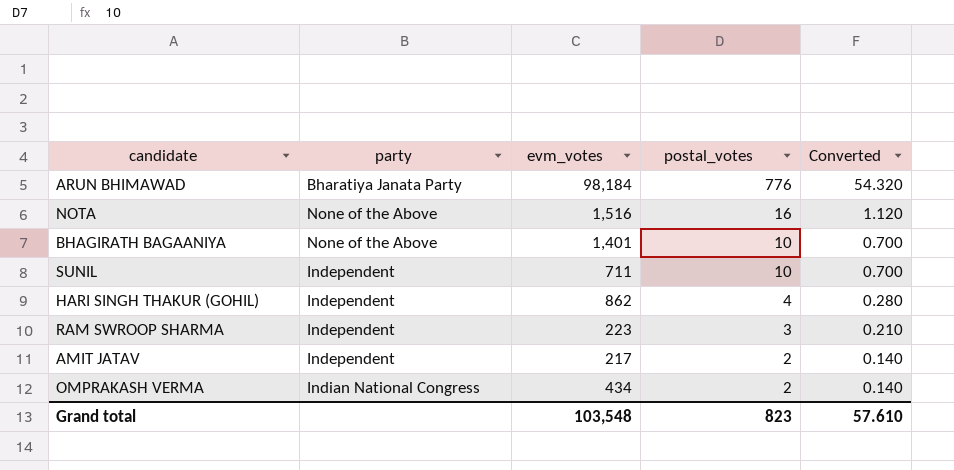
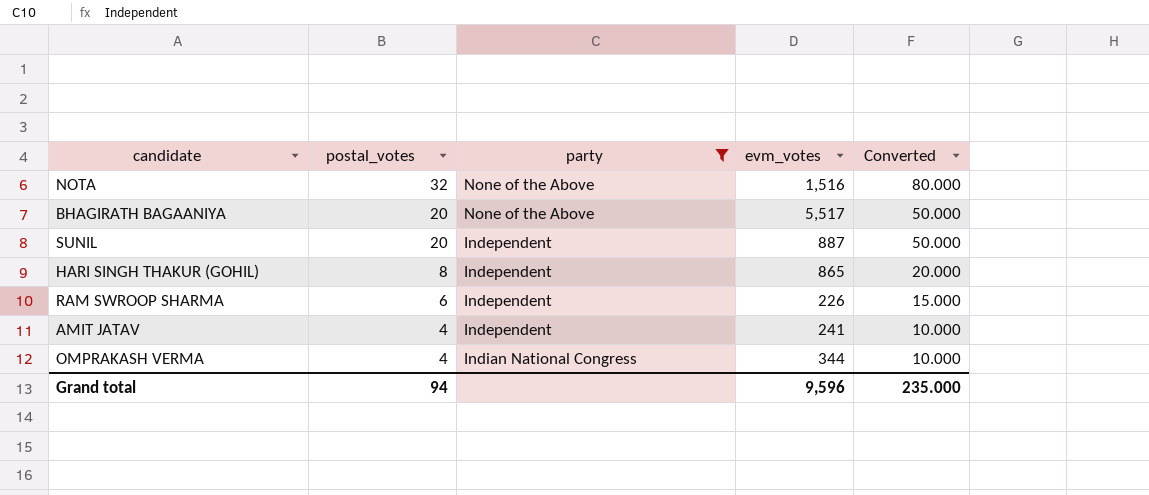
filter: none -> party != Bharatiya Janata Party
column postal_votes | position: 4 -> 2
column Converted | formula: [postal_votes] * 0.07 -> [postal_votes] * 2.5
NOTA | postal_votes: 16 -> 32
BHAGIRATH BAGAANIYA | postal_votes: 10 -> 20
BHAGIRATH BAGAANIYA | evm_votes: 1,401 -> 5,517
SUNIL | postal_votes: 10 -> 20
SUNIL | evm_votes: 711 -> 887
HARI SINGH THAKUR (GOHIL) | postal_votes: 4 -> 8
HARI SINGH THAKUR (GOHIL) | evm_votes: 862 -> 865
RAM SWROOP SHARMA | postal_votes: 3 -> 6
RAM SWROOP SHARMA | evm_votes: 223 -> 226
AMIT JATAV | postal_votes: 2 -> 4
AMIT JATAV | evm_votes: 217 -> 241
OMPRAKASH VERMA | postal_votes: 2 -> 4
OMPRAKASH VERMA | evm_votes: 434 -> 344
Grand total | postal_votes: 823 -> 94
Grand total | evm_votes: 103,548 -> 9,596
Grand total | Converted: 57.610 -> 235.000

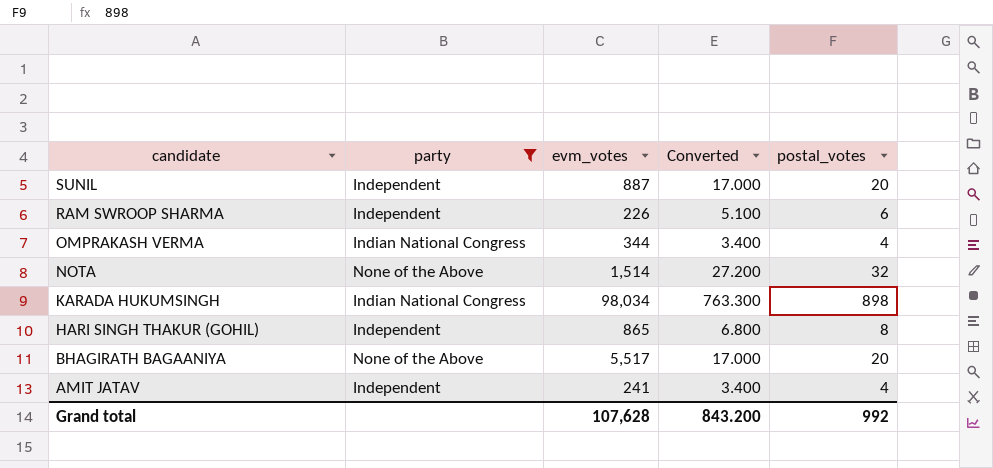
row order: postal_votes descending -> candidate descending
column Converted | formula: [postal_votes] * 2.5 -> [postal_votes] * 0.85
column postal_votes | position: 2 -> 5
NOTA | evm_votes: 1,516 -> 1,514
row KARADA HUKUMSINGH: none -> Indian National Congress | 98,034 | 763.300 | 898
Grand total | evm_votes: 9,596 -> 107,628
Grand total | Converted: 235.000 -> 843.200
Grand total | postal_votes: 94 -> 992

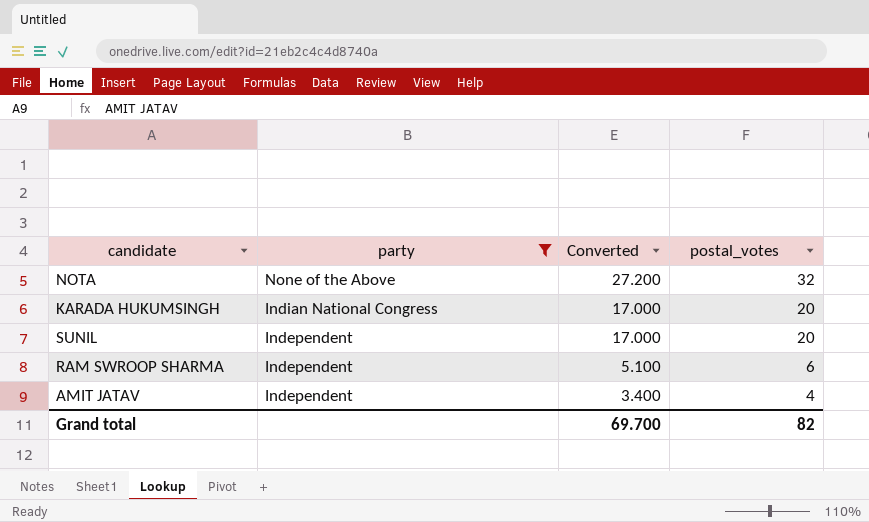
row order: candidate descending -> party descending
column evm_votes | position: 3 -> none
row OMPRAKASH VERMA: Indian National Congress | 344 | 3.400 | 4 -> none
row HARI SINGH THAKUR (GOHIL): Independent | 865 | 6.800 | 8 -> none
row BHAGIRATH BAGAANIYA: None of the Above | 5,517 | 17.000 | 20 -> none
KARADA HUKUMSINGH | Converted: 763.300 -> 17.000
KARADA HUKUMSINGH | postal_votes: 898 -> 20
Grand total | Converted: 843.200 -> 69.700
Grand total | postal_votes: 992 -> 82

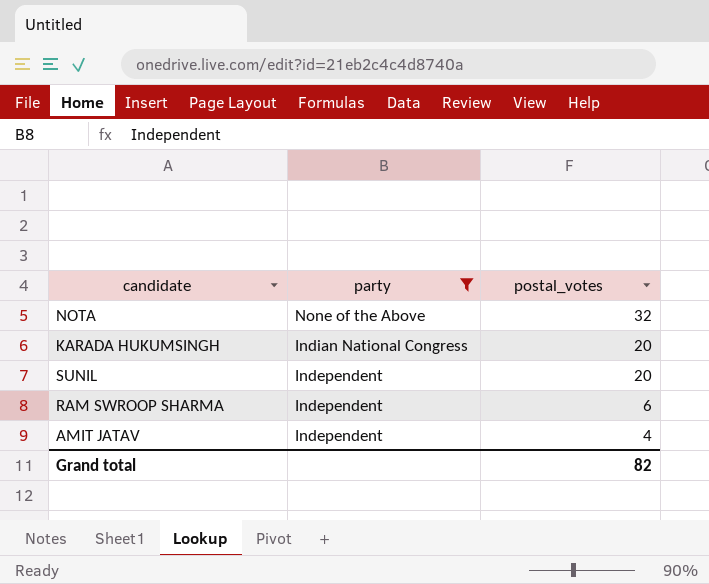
column Converted | formula: [postal_votes] * 0.85 -> none

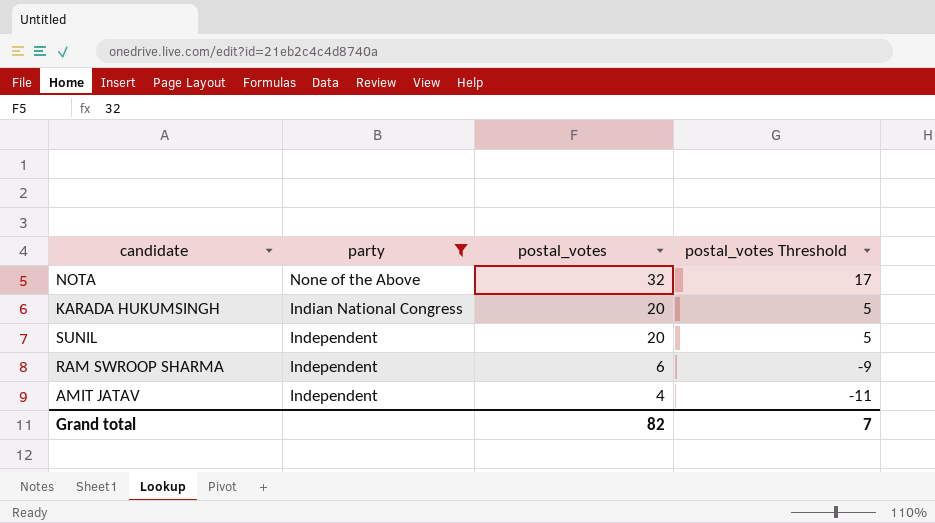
column postal_votes Threshold | formula: none -> [postal_votes] - 15

